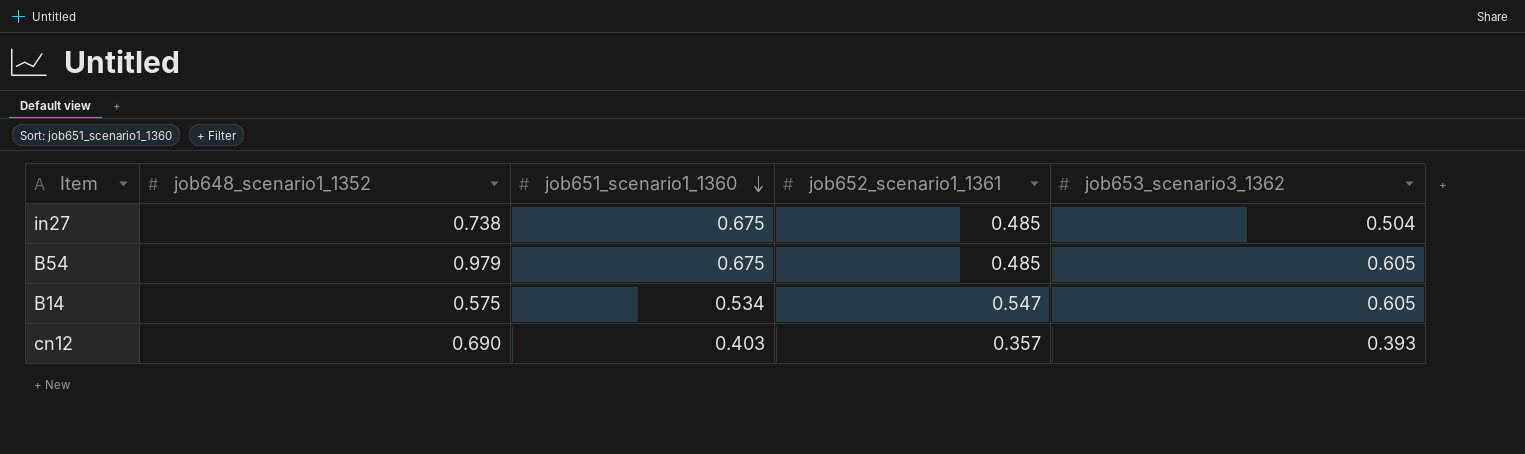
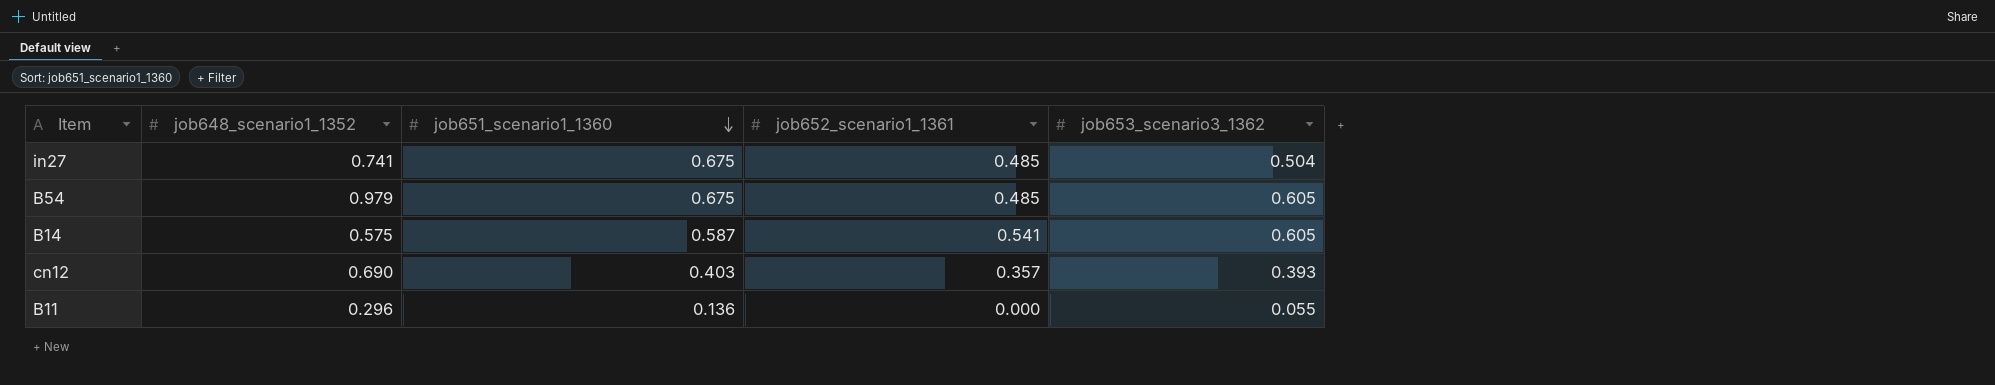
in27 | job648_scenario1_1352: 0.738 -> 0.741
B14 | job651_scenario1_1360: 0.534 -> 0.587
B14 | job652_scenario1_1361: 0.547 -> 0.541
row B11: none -> 0.296 | 0.136 | 0.000 | 0.055

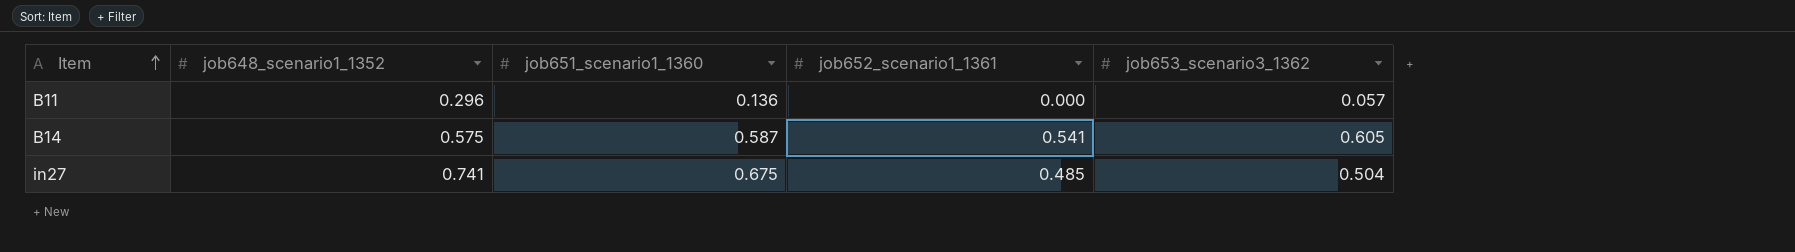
row order: job651_scenario1_1360 descending -> Item ascending
row B54: 0.979 | 0.675 | 0.485 | 0.605 -> none
row cn12: 0.690 | 0.403 | 0.357 | 0.393 -> none
B11 | job653_scenario3_1362: 0.055 -> 0.057

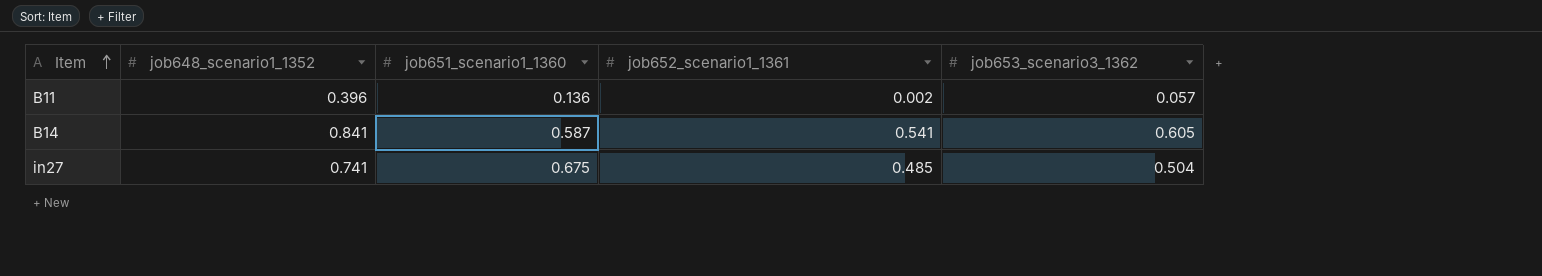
B11 | job648_scenario1_1352: 0.296 -> 0.396
B11 | job652_scenario1_1361: 0.000 -> 0.002
B14 | job648_scenario1_1352: 0.575 -> 0.841

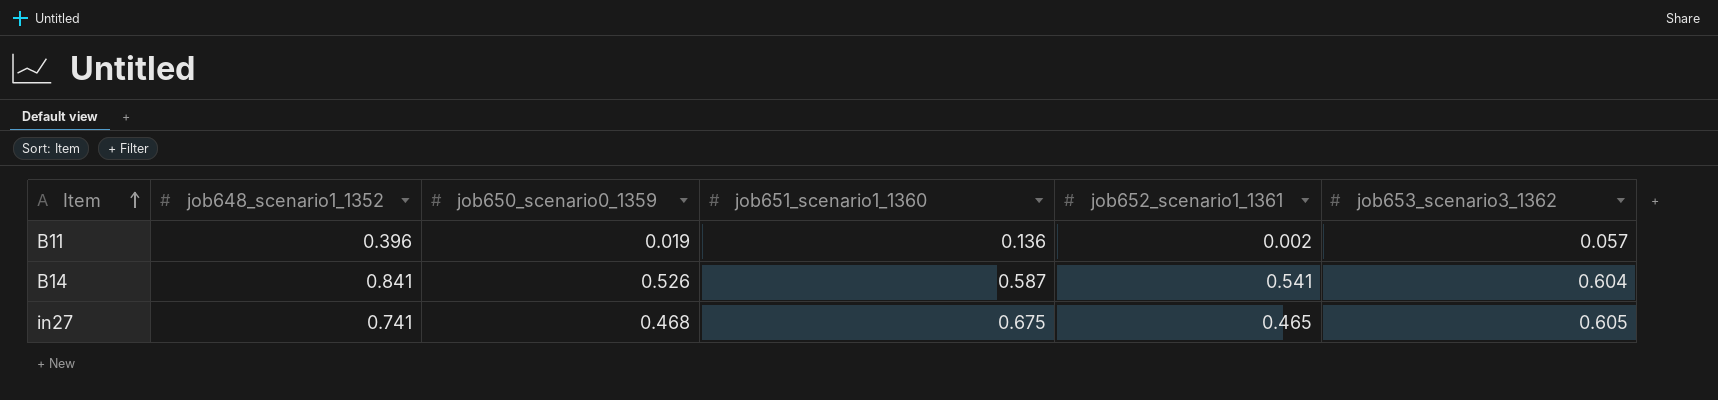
column job650_scenario0_1359 | position: none -> 3
B14 | job653_scenario3_1362: 0.605 -> 0.604
in27 | job652_scenario1_1361: 0.485 -> 0.465
in27 | job653_scenario3_1362: 0.504 -> 0.605

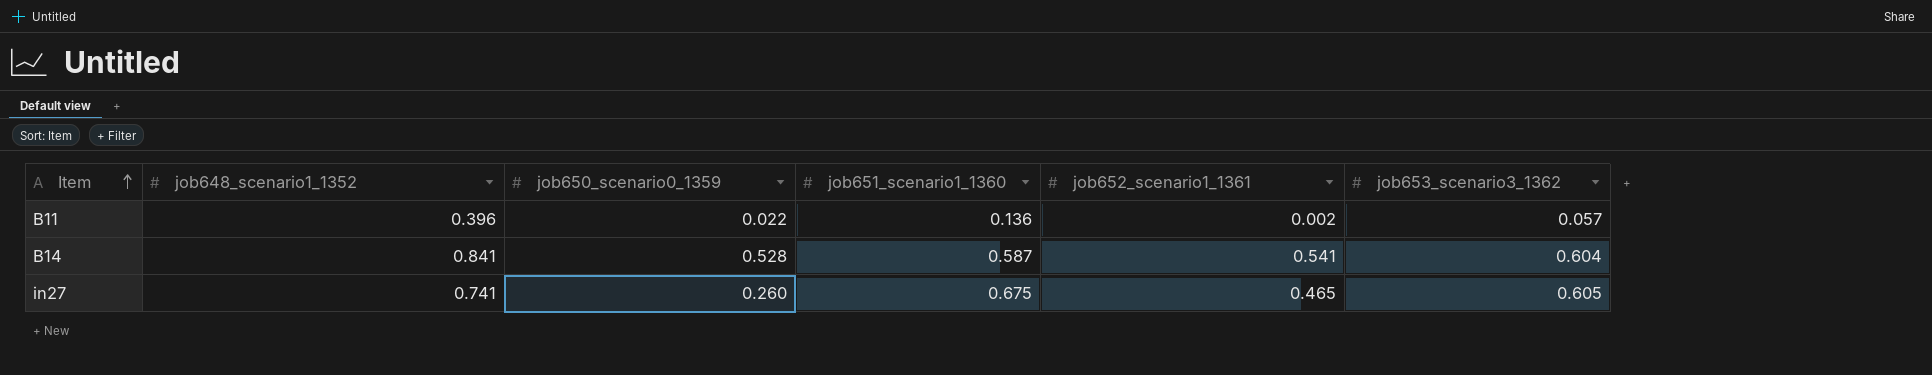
B11 | job650_scenario0_1359: 0.019 -> 0.022
B14 | job650_scenario0_1359: 0.526 -> 0.528
in27 | job650_scenario0_1359: 0.468 -> 0.260

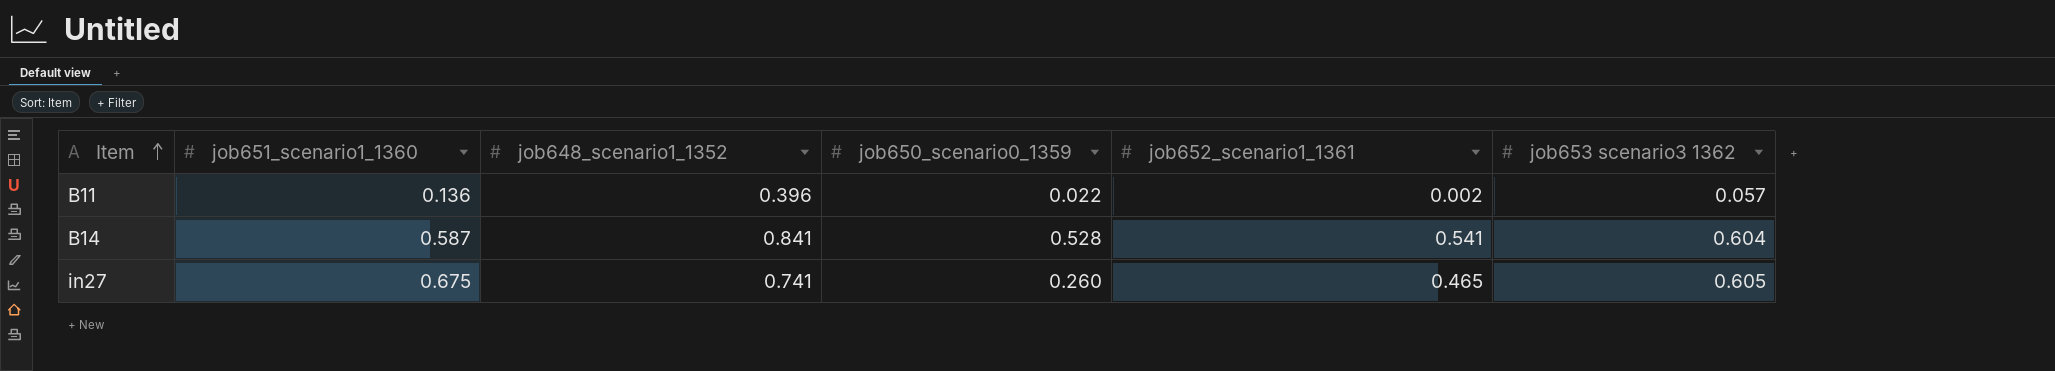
column job651_scenario1_1360 | position: 4 -> 2
column name: job653_scenario3_1362 -> job653 scenario3 1362

